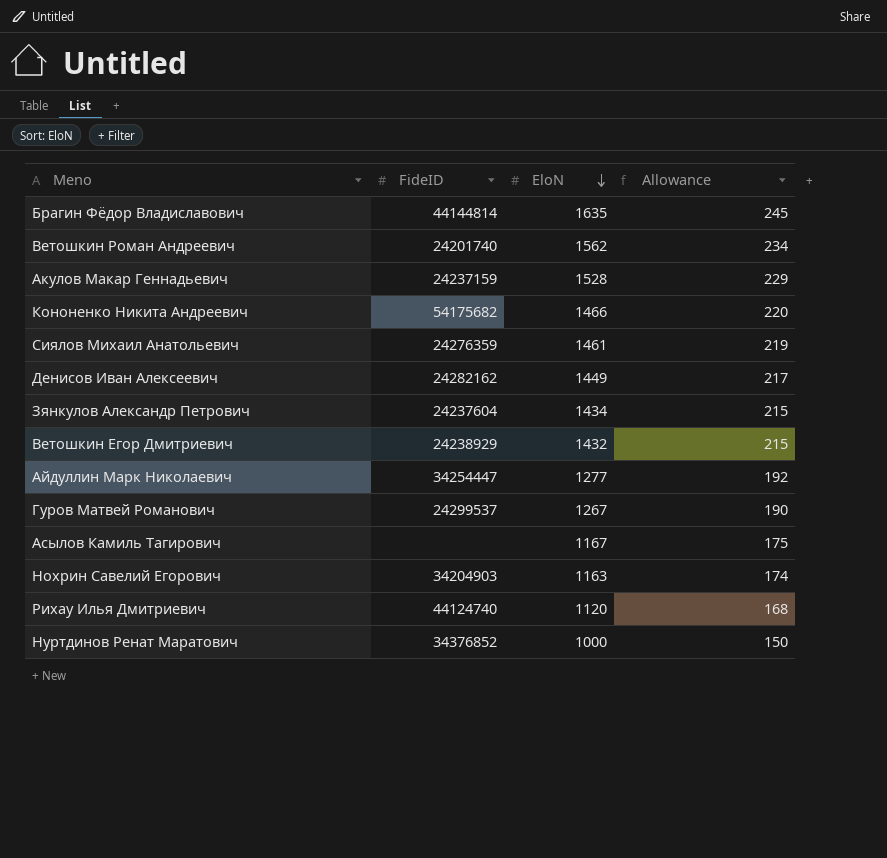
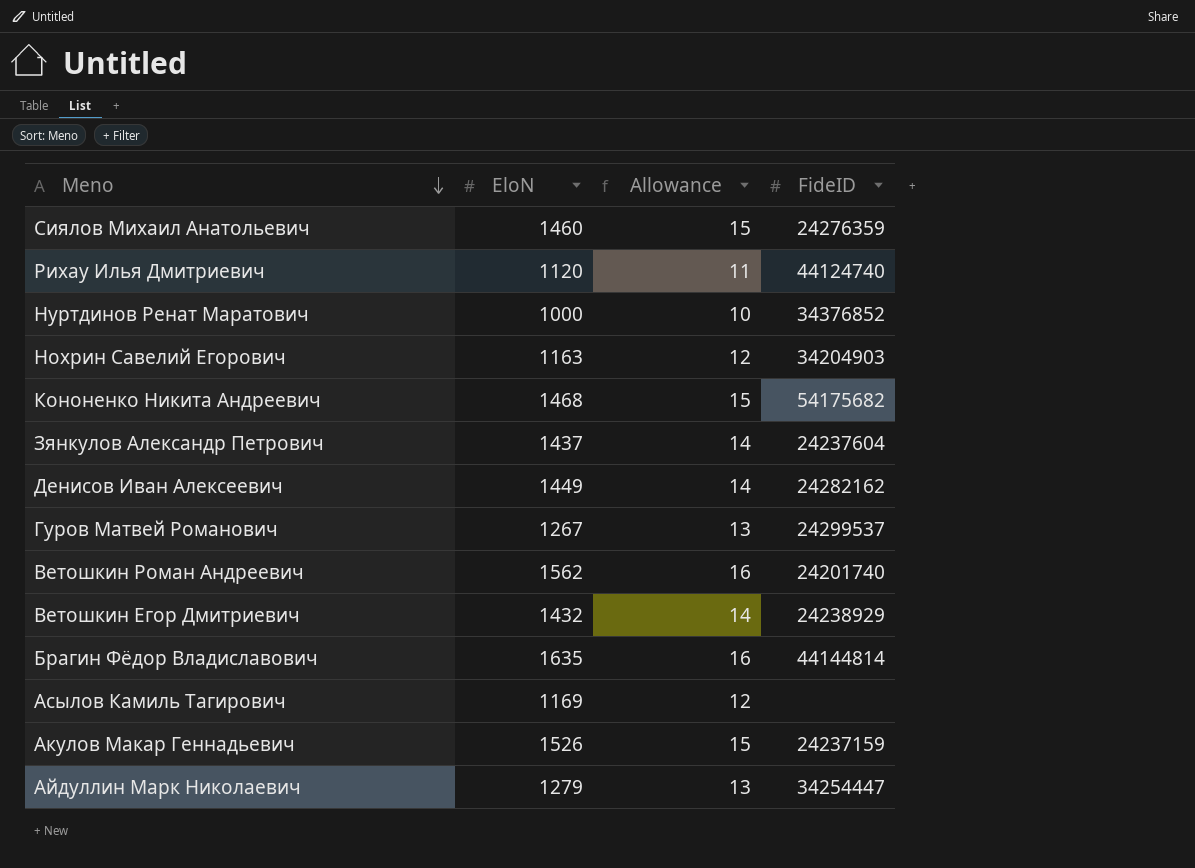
row order: EloN descending -> Meno descending
column Allowance | formula: [EloN] * 0.15 -> [EloN] * 0.01
column FideID | position: 2 -> 4
Сиялов Михаил Анатольевич | EloN: 1461 -> 1460
Кононенко Никита Андреевич | EloN: 1466 -> 1468
Зянкулов Александр Петрович | EloN: 1434 -> 1437
Асылов Камиль Тагирович | EloN: 1167 -> 1169
Акулов Макар Геннадьевич | EloN: 1528 -> 1526
Айдуллин Марк Николаевич | EloN: 1277 -> 1279

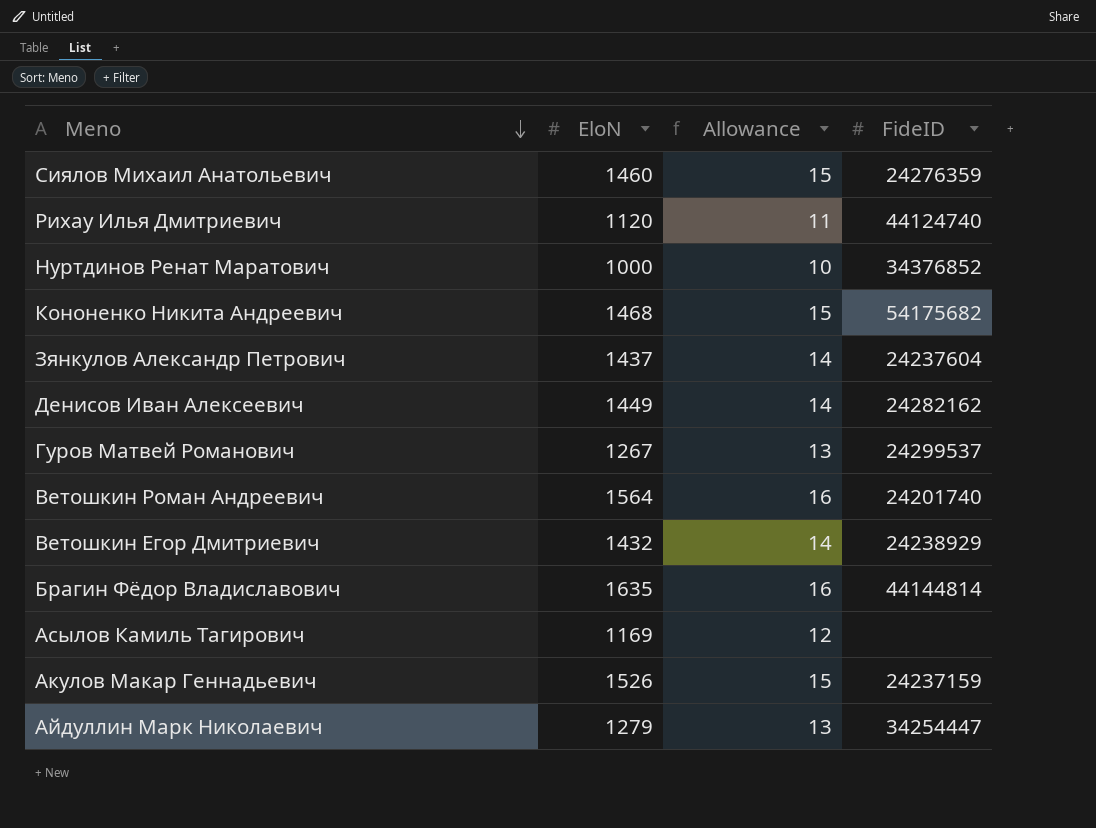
row Нохрин Савелий Егорович: 1163 | 12 | 34204903 -> none
Ветошкин Роман Андреевич | EloN: 1562 -> 1564

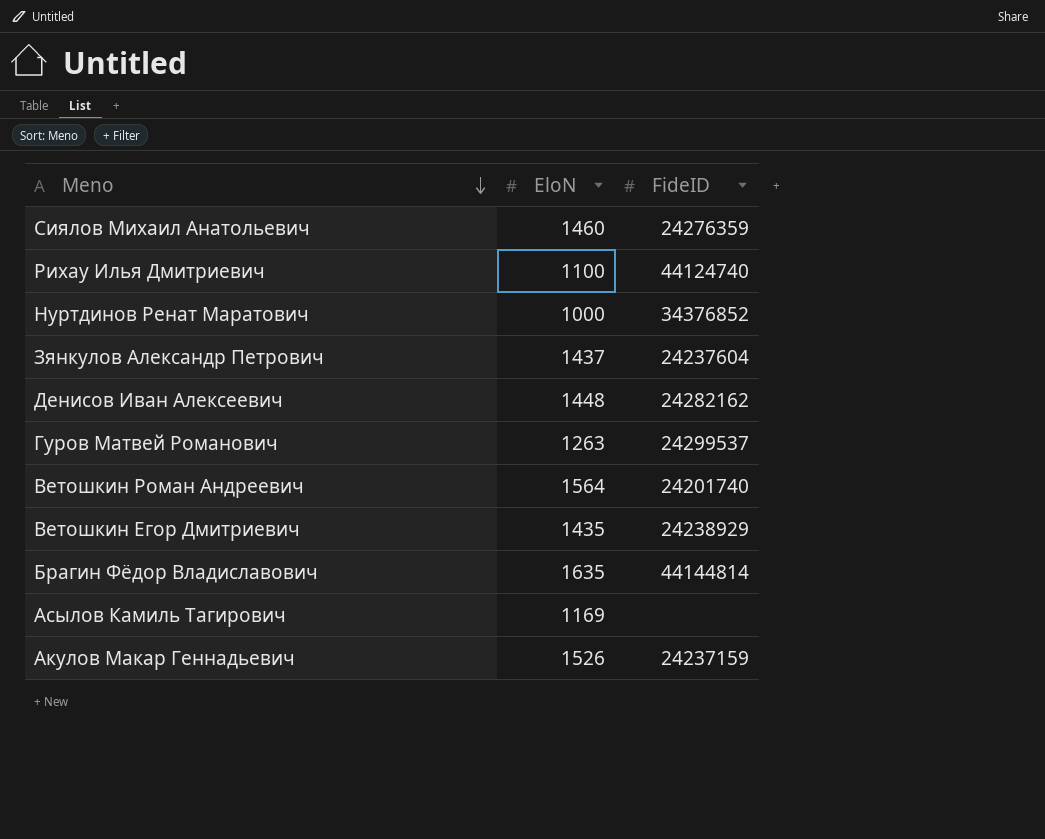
column Allowance | formula: [EloN] * 0.01 -> none
row Кононенко Никита Андреевич: 1468 | 15 | 54175682 -> none
row Айдуллин Марк Николаевич: 1279 | 13 | 34254447 -> none
Рихау Илья Дмитриевич | EloN: 1120 -> 1100
Денисов Иван Алексеевич | EloN: 1449 -> 1448
Гуров Матвей Романович | EloN: 1267 -> 1263
Ветошкин Егор Дмитриевич | EloN: 1432 -> 1435

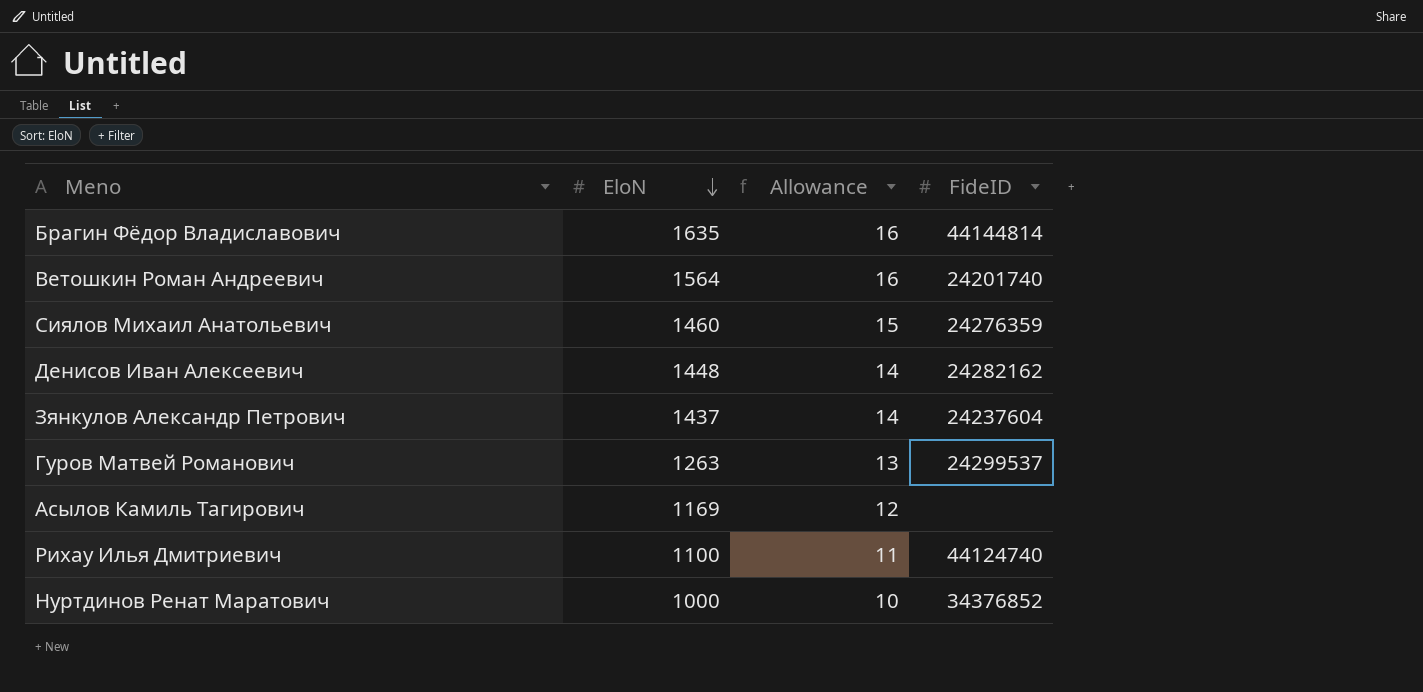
row order: Meno descending -> EloN descending
column Allowance | formula: none -> [EloN] * 0.01
row Ветошкин Егор Дмитриевич: 1435 | 24238929 -> none
row Акулов Макар Геннадьевич: 1526 | 24237159 -> none

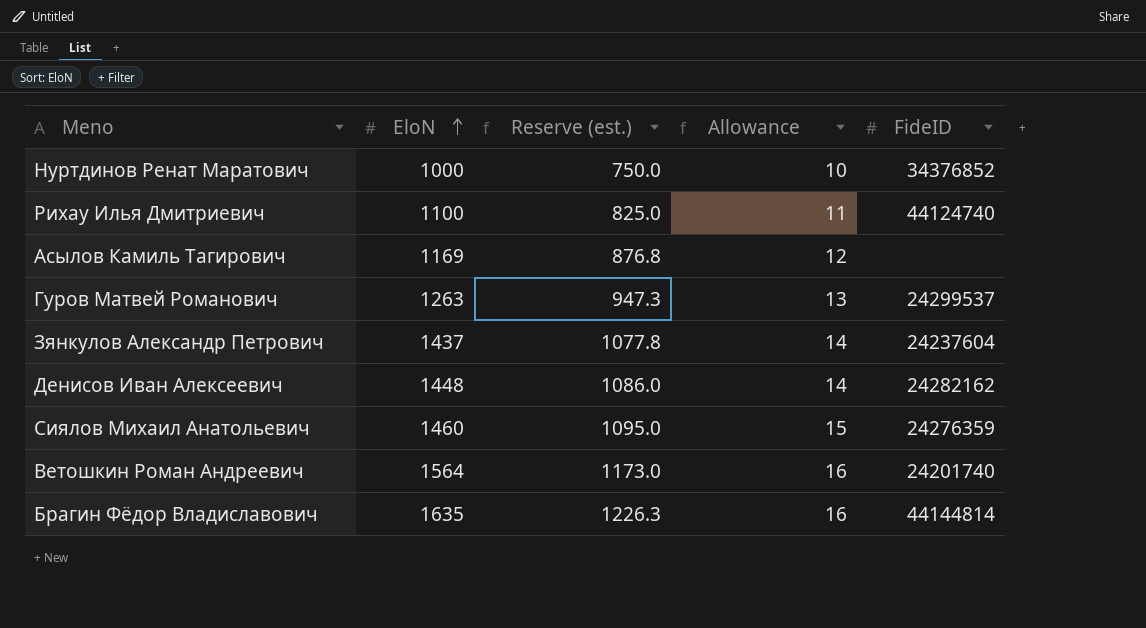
row order: EloN descending -> EloN ascending
column Reserve (est.) | formula: none -> [EloN] * 0.75

